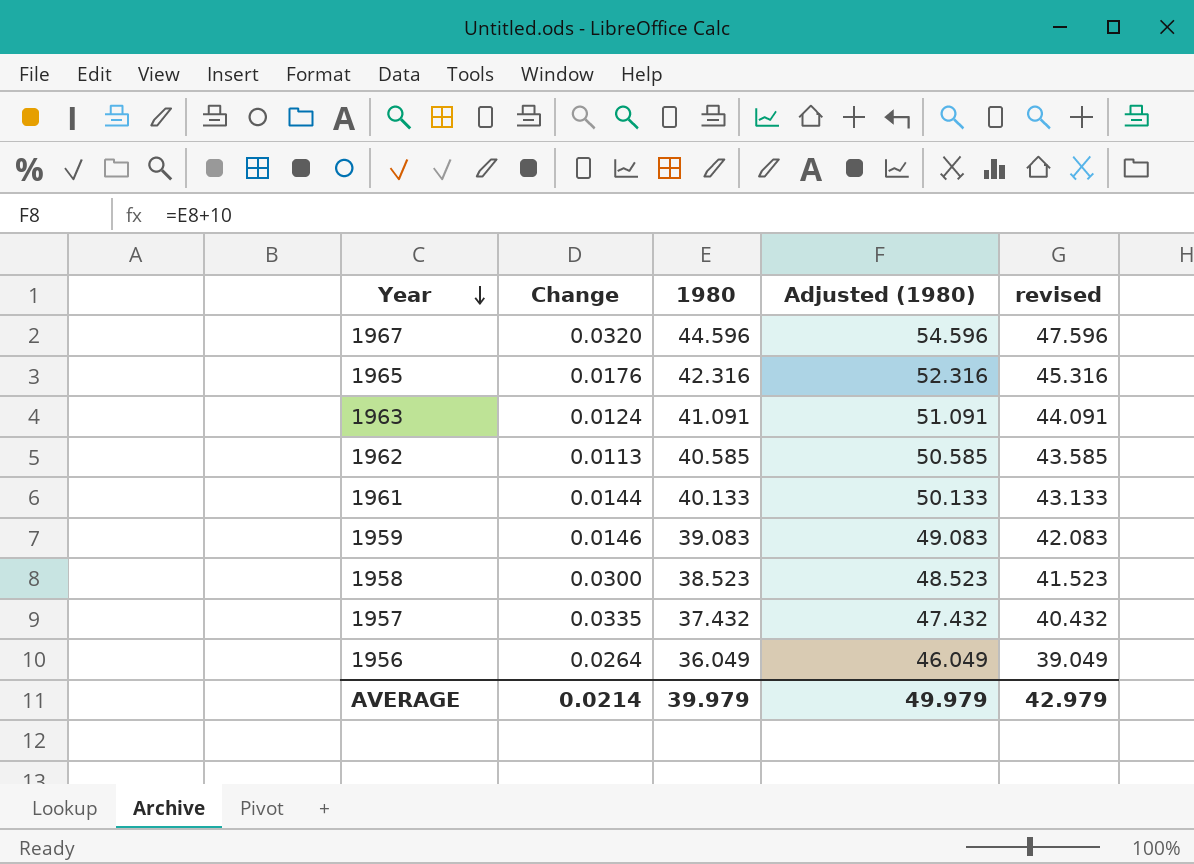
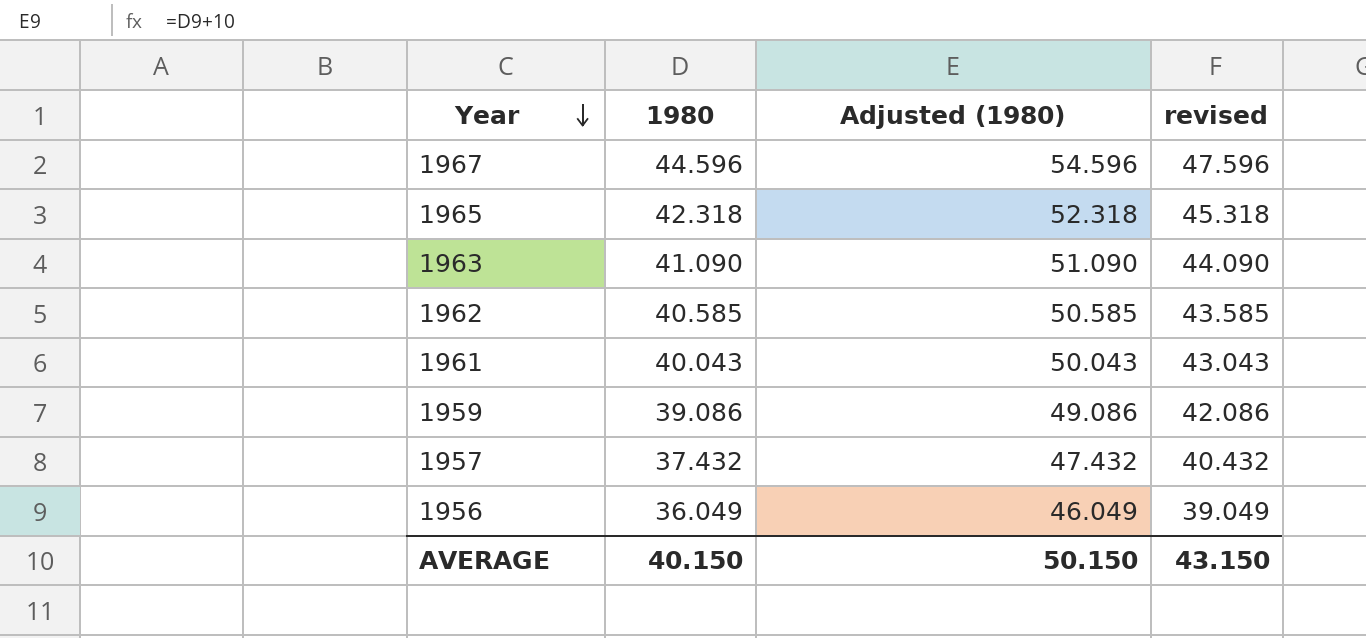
column Change | position: 2 -> none
row 1958: 0.0300 | 38.523 | 48.523 | 41.523 -> none
1965 | 1980: 42.316 -> 42.318
1965 | Adjusted (1980): 52.316 -> 52.318
1965 | revised: 45.316 -> 45.318
1963 | 1980: 41.091 -> 41.090
1963 | Adjusted (1980): 51.091 -> 51.090
1963 | revised: 44.091 -> 44.090
1961 | 1980: 40.133 -> 40.043
1961 | Adjusted (1980): 50.133 -> 50.043
1961 | revised: 43.133 -> 43.043
1959 | 1980: 39.083 -> 39.086
1959 | Adjusted (1980): 49.083 -> 49.086
1959 | revised: 42.083 -> 42.086
AVERAGE | 1980: 39.979 -> 40.150
AVERAGE | Adjusted (1980): 49.979 -> 50.150
AVERAGE | revised: 42.979 -> 43.150

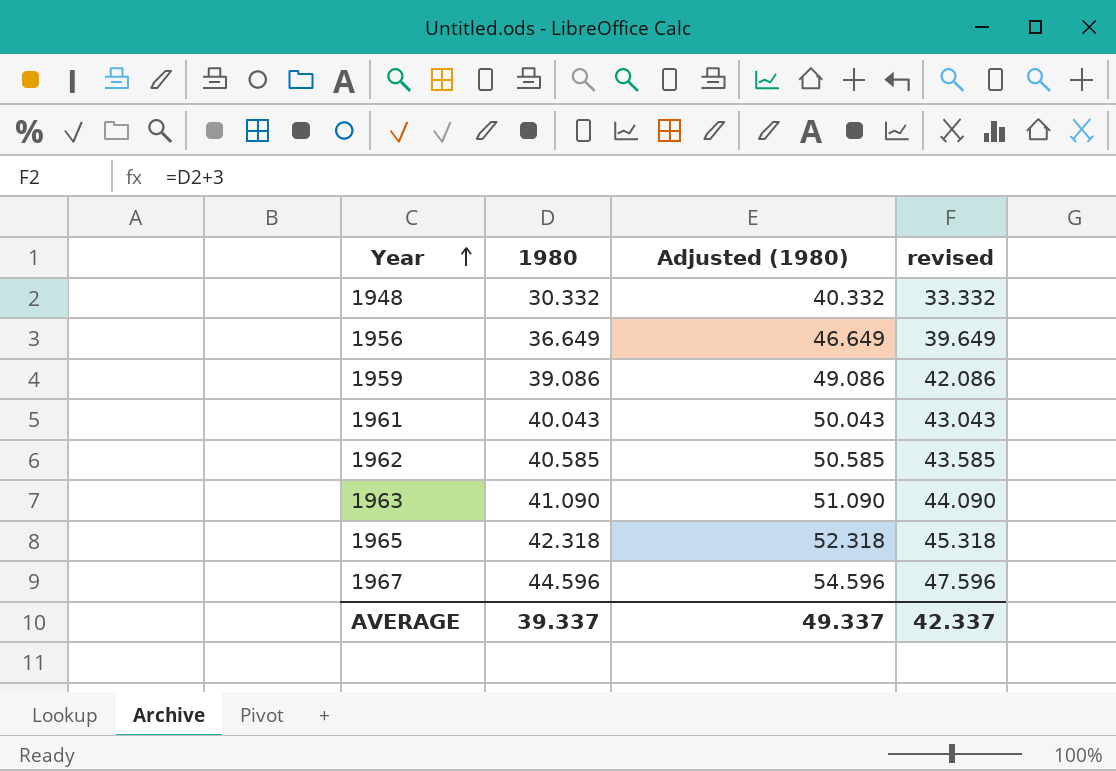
row order: Year descending -> Year ascending
row 1957: 37.432 | 47.432 | 40.432 -> none
row 1948: none -> 30.332 | 40.332 | 33.332
1956 | 1980: 36.049 -> 36.649
1956 | Adjusted (1980): 46.049 -> 46.649
1956 | revised: 39.049 -> 39.649
AVERAGE | 1980: 40.150 -> 39.337
AVERAGE | Adjusted (1980): 50.150 -> 49.337
AVERAGE | revised: 43.150 -> 42.337

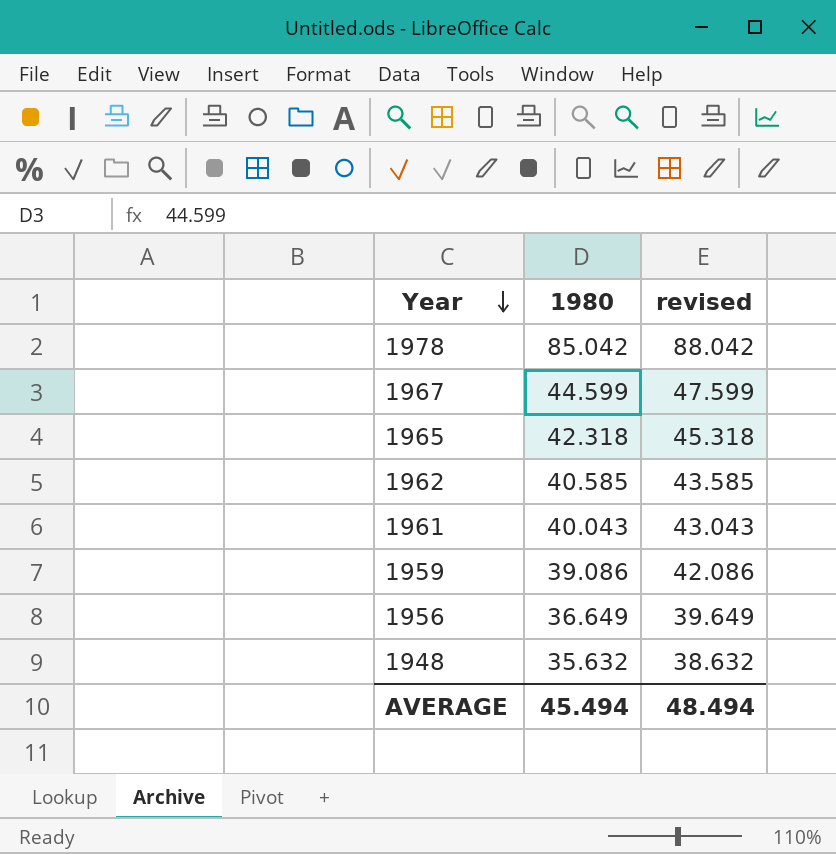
row order: Year ascending -> Year descending
column Adjusted (1980) | formula: [1980] + 10 -> none
row 1963: 41.090 | 51.090 | 44.090 -> none
row 1978: none -> 85.042 | 88.042
1967 | 1980: 44.596 -> 44.599
1967 | revised: 47.596 -> 47.599
1948 | 1980: 30.332 -> 35.632
1948 | revised: 33.332 -> 38.632
AVERAGE | 1980: 39.337 -> 45.494
AVERAGE | revised: 42.337 -> 48.494

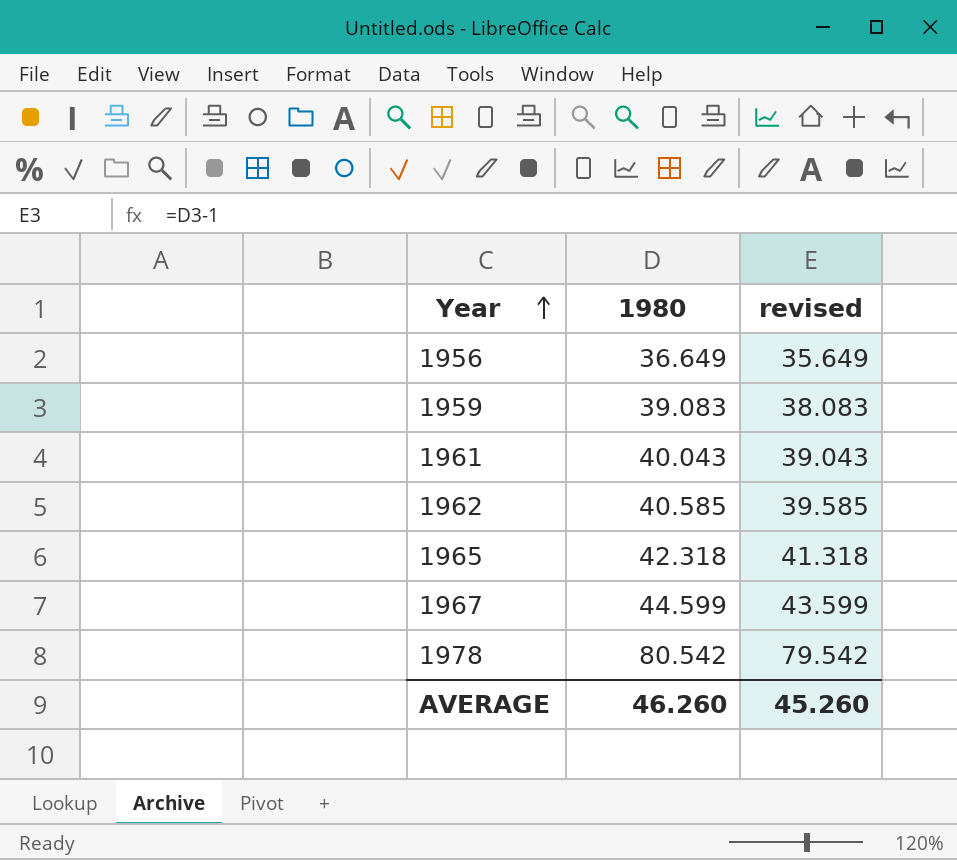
row order: Year descending -> Year ascending
column revised | formula: [1980] + 3 -> [1980] - 1
row 1948: 35.632 | 38.632 -> none
1959 | 1980: 39.086 -> 39.083
1978 | 1980: 85.042 -> 80.542
AVERAGE | 1980: 45.494 -> 46.260
AVERAGE | revised: 48.494 -> 45.260

